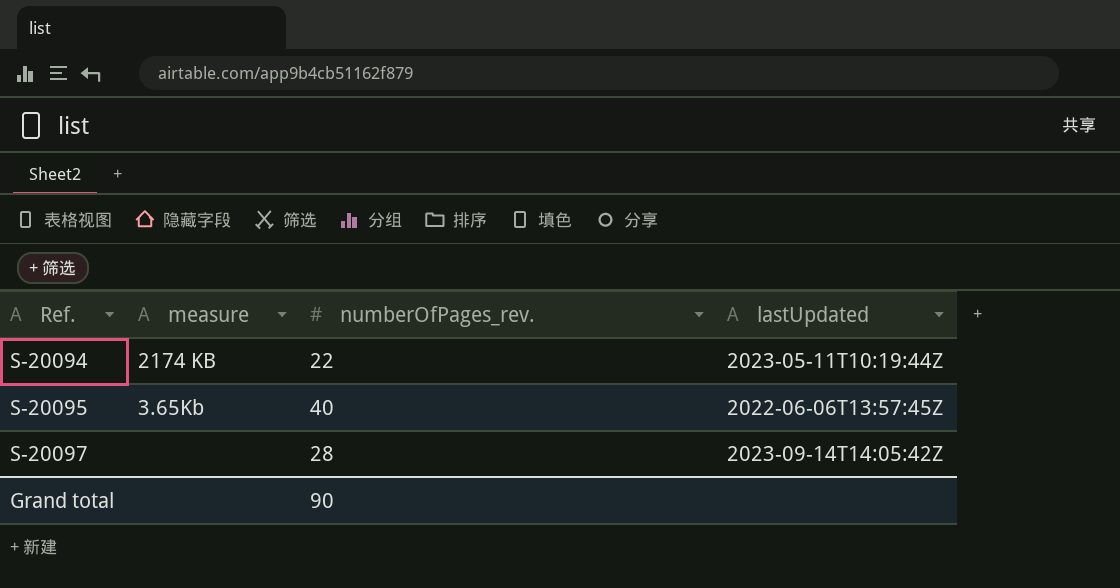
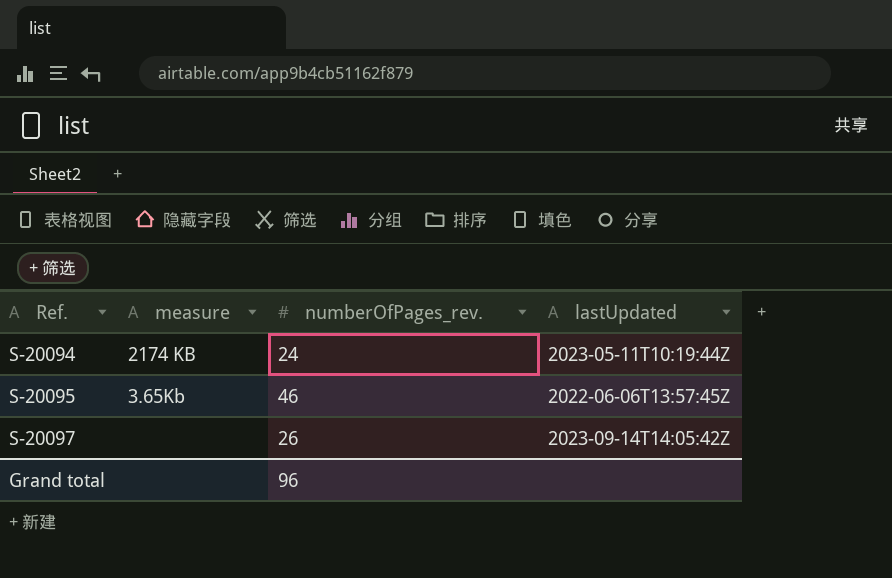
S-20094 | numberOfPages_rev.: 22 -> 24
S-20095 | numberOfPages_rev.: 40 -> 46
S-20097 | numberOfPages_rev.: 28 -> 26
Grand total | numberOfPages_rev.: 90 -> 96

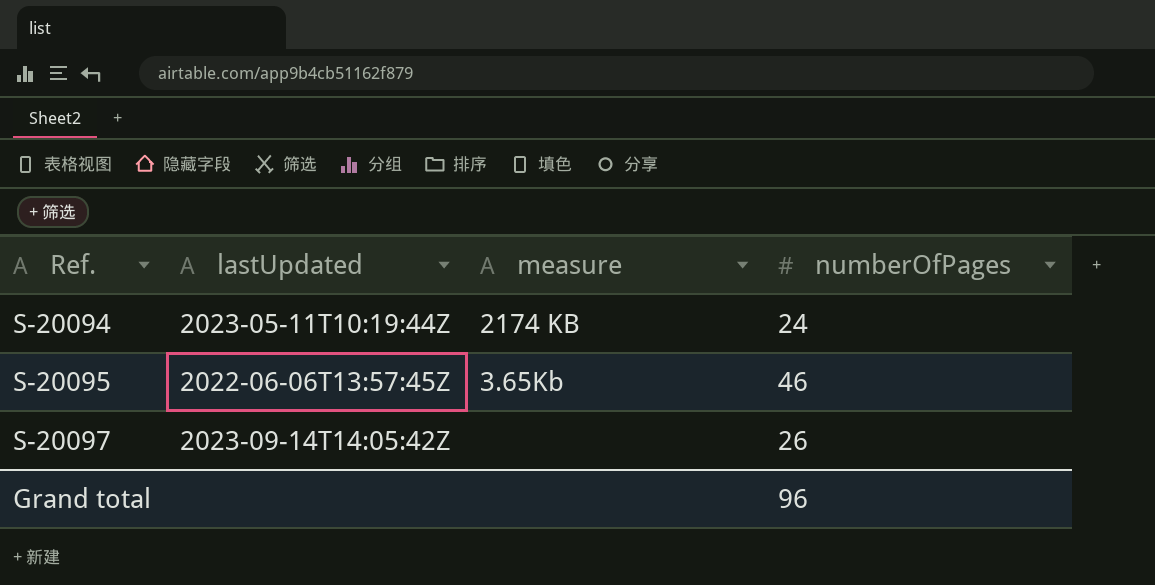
column lastUpdated | position: 4 -> 2
column name: numberOfPages_rev. -> numberOfPages

